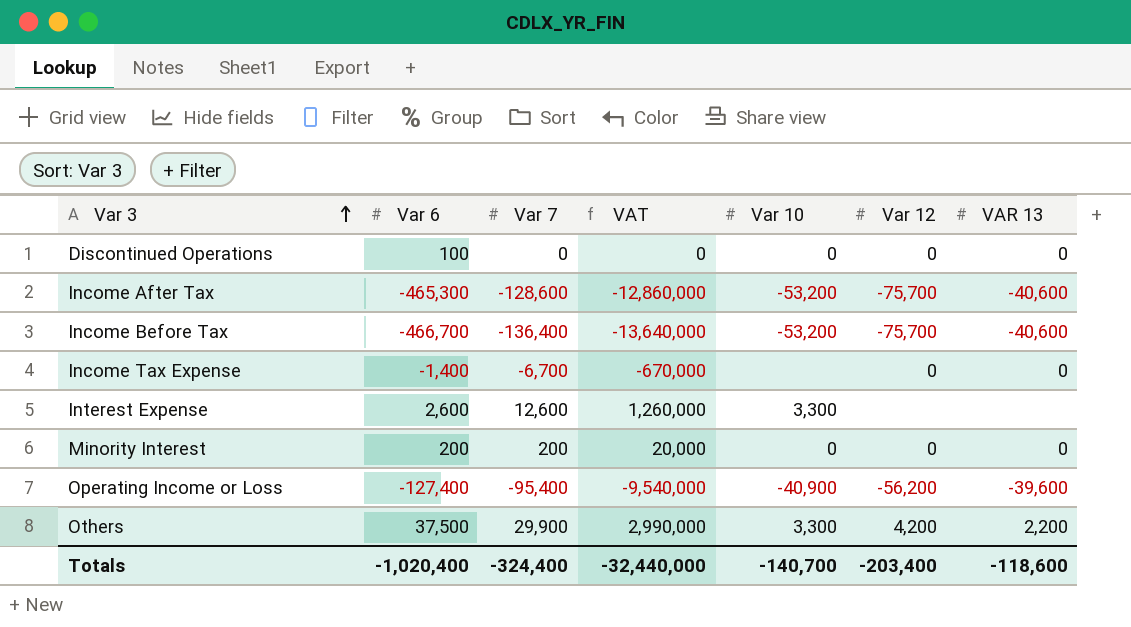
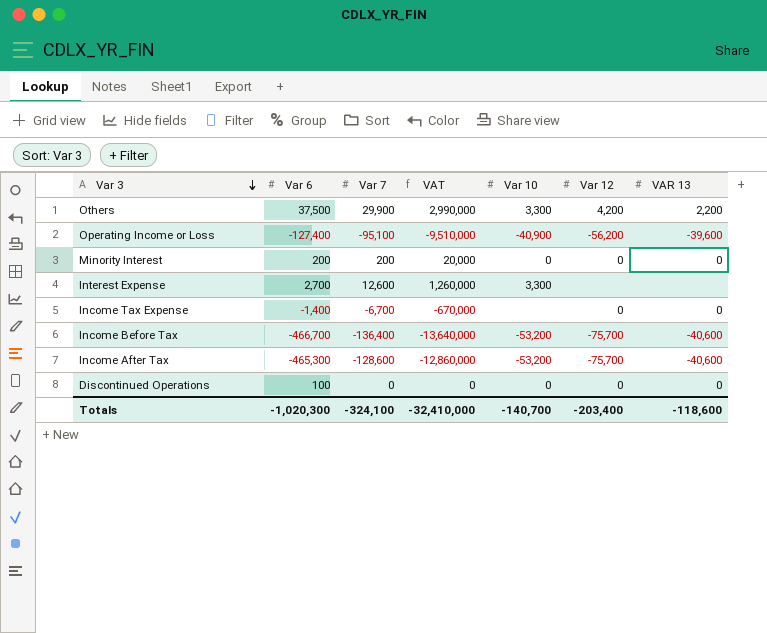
row order: Var 3 ascending -> Var 3 descending
Operating Income or Loss | Var 7: -95,400 -> -95,100
Operating Income or Loss | VAT: -9,540,000 -> -9,510,000
Interest Expense | Var 6: 2,600 -> 2,700
Totals | Var 6: -1,020,400 -> -1,020,300
Totals | Var 7: -324,400 -> -324,100
Totals | VAT: -32,440,000 -> -32,410,000

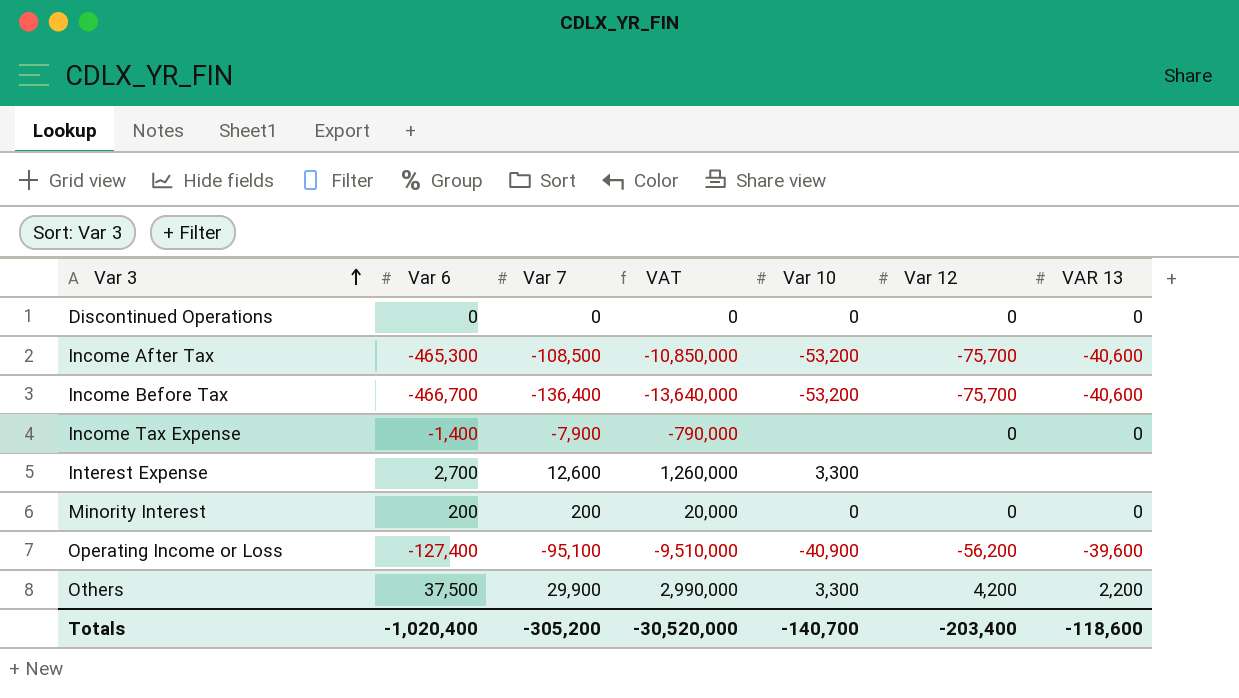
row order: Var 3 descending -> Var 3 ascending
Discontinued Operations | Var 6: 100 -> 0
Income After Tax | Var 7: -128,600 -> -108,500
Income After Tax | VAT: -12,860,000 -> -10,850,000
Income Tax Expense | Var 7: -6,700 -> -7,900
Income Tax Expense | VAT: -670,000 -> -790,000
Totals | Var 6: -1,020,300 -> -1,020,400
Totals | Var 7: -324,100 -> -305,200
Totals | VAT: -32,410,000 -> -30,520,000

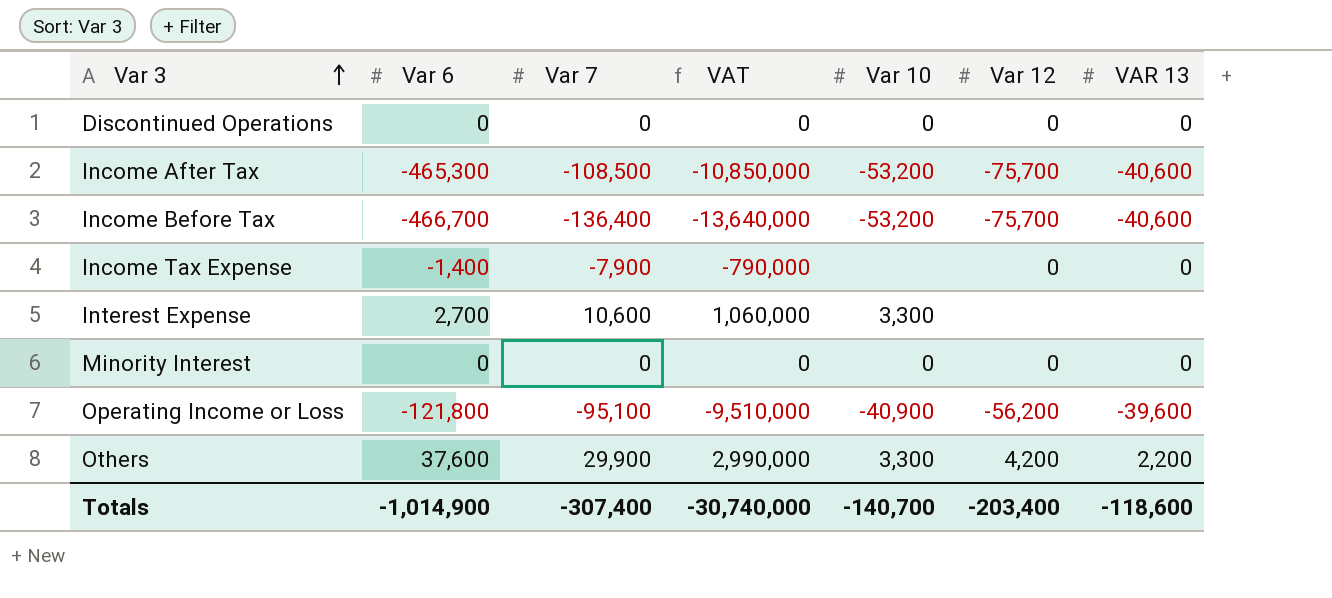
Interest Expense | Var 7: 12,600 -> 10,600
Interest Expense | VAT: 1,260,000 -> 1,060,000
Minority Interest | Var 6: 200 -> 0
Minority Interest | Var 7: 200 -> 0
Minority Interest | VAT: 20,000 -> 0
Operating Income or Loss | Var 6: -127,400 -> -121,800
Others | Var 6: 37,500 -> 37,600
Totals | Var 6: -1,020,400 -> -1,014,900
Totals | Var 7: -305,200 -> -307,400
Totals | VAT: -30,520,000 -> -30,740,000

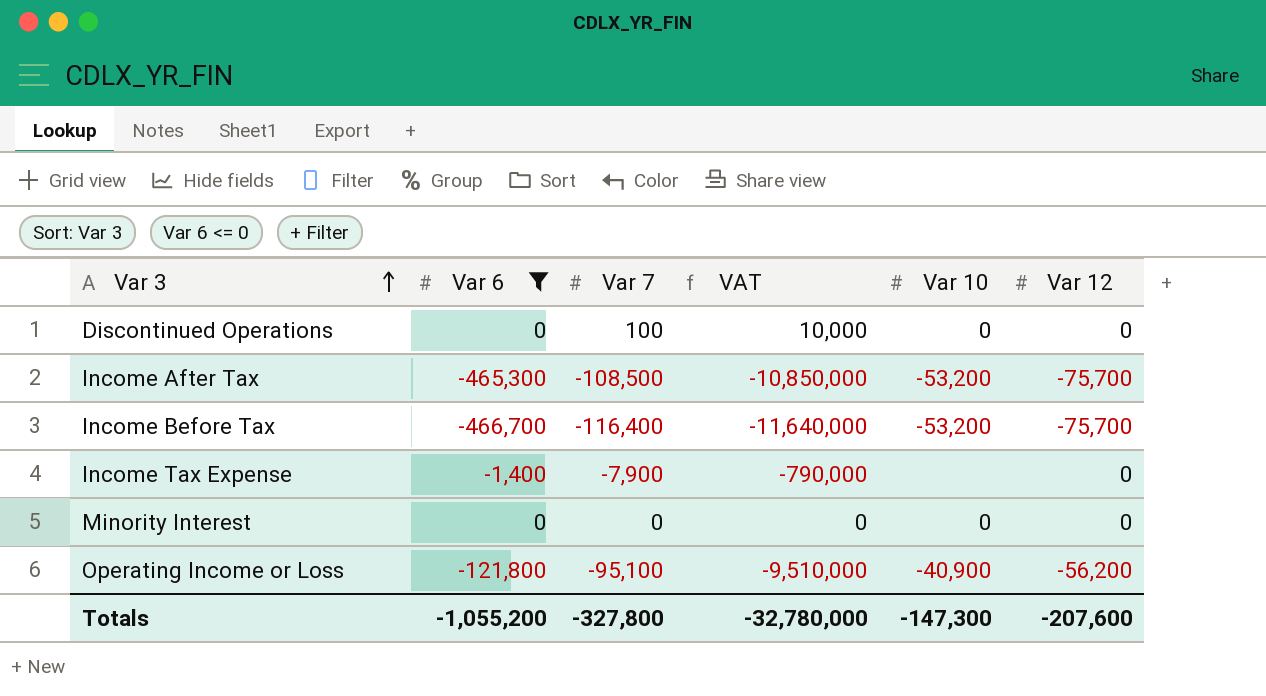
filter: none -> Var 6 <= 0
column VAR 13 | position: 7 -> none
Discontinued Operations | Var 7: 0 -> 100
Discontinued Operations | VAT: 0 -> 10,000
Income Before Tax | Var 7: -136,400 -> -116,400
Income Before Tax | VAT: -13,640,000 -> -11,640,000
Totals | Var 6: -1,014,900 -> -1,055,200
Totals | Var 7: -307,400 -> -327,800
Totals | VAT: -30,740,000 -> -32,780,000
Totals | Var 10: -140,700 -> -147,300
Totals | Var 12: -203,400 -> -207,600

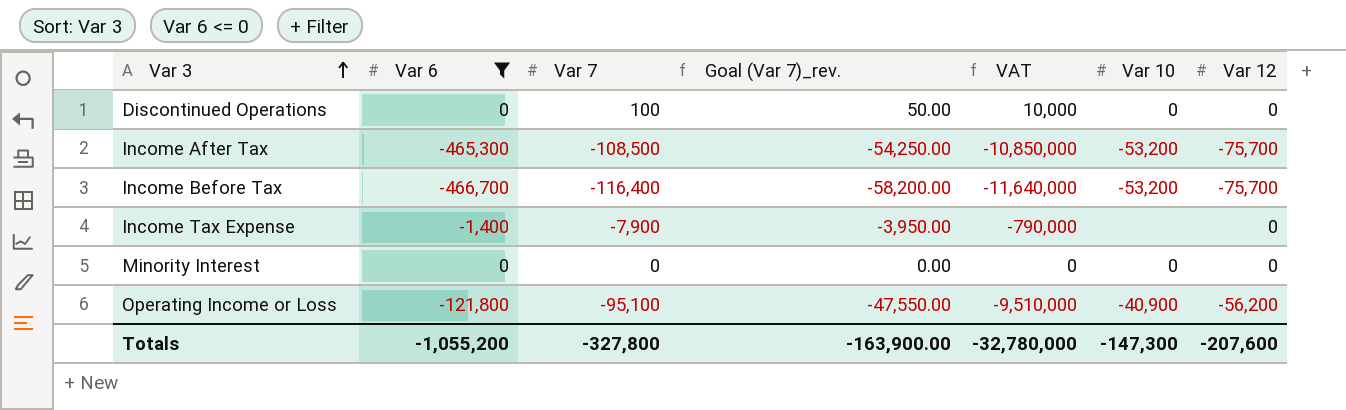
column Goal (Var 7)_rev. | formula: none -> [Var 7] * 0.5

